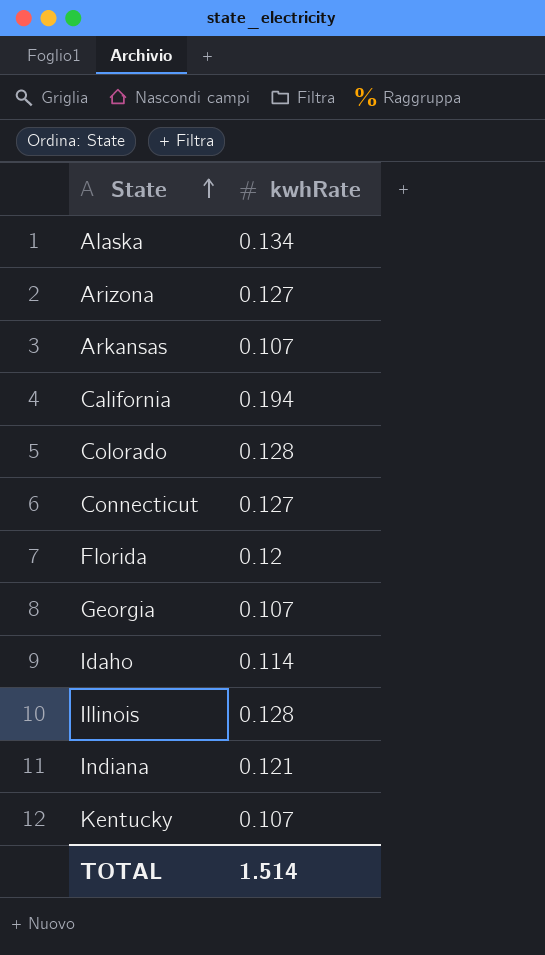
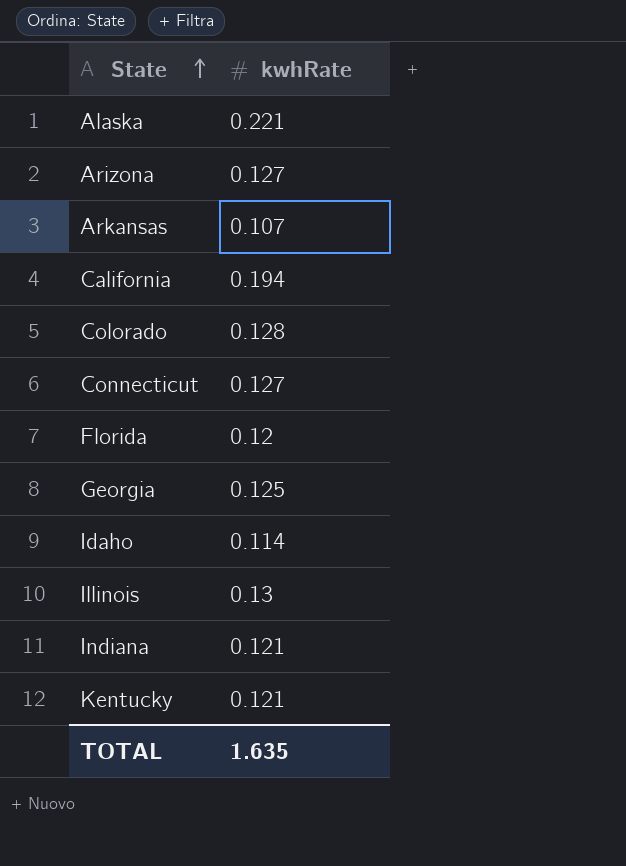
Alaska | kwhRate: 0.134 -> 0.221
Georgia | kwhRate: 0.107 -> 0.125
Illinois | kwhRate: 0.128 -> 0.13
Kentucky | kwhRate: 0.107 -> 0.121
TOTAL | kwhRate: 1.514 -> 1.635

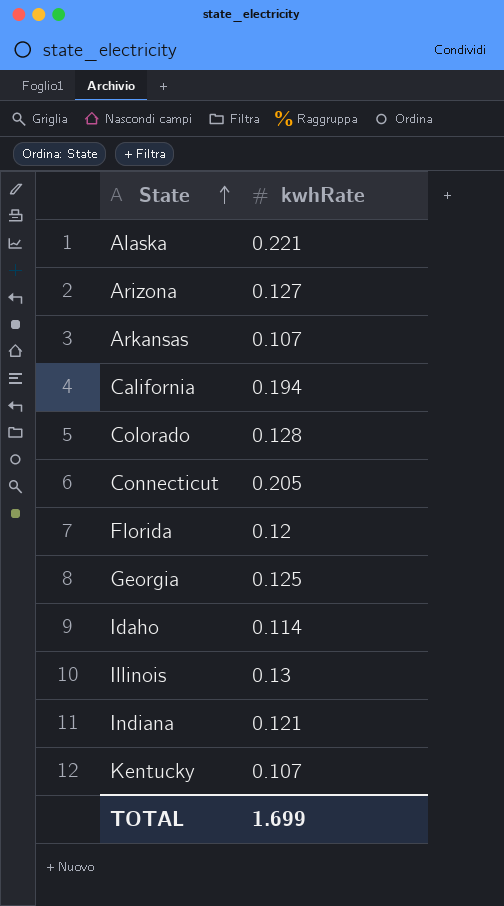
Connecticut | kwhRate: 0.127 -> 0.205
Kentucky | kwhRate: 0.121 -> 0.107
TOTAL | kwhRate: 1.635 -> 1.699

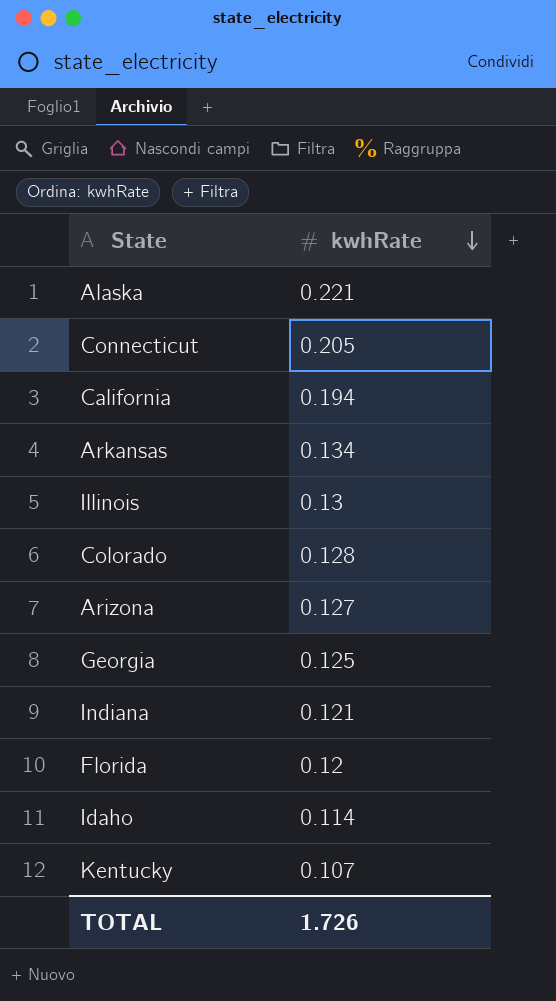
row order: State ascending -> kwhRate descending
Arkansas | kwhRate: 0.107 -> 0.134
TOTAL | kwhRate: 1.699 -> 1.726

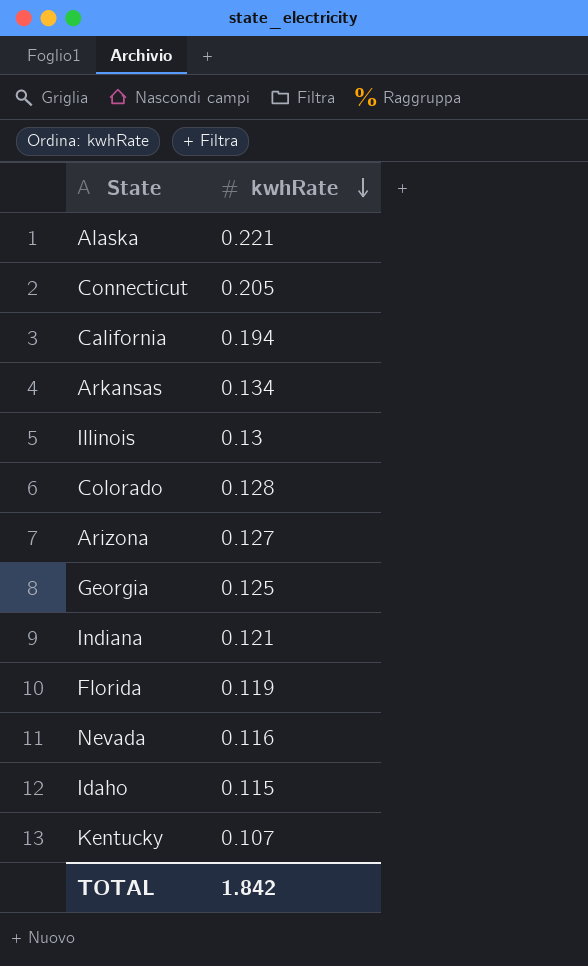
Florida | kwhRate: 0.12 -> 0.119
row Nevada: none -> 0.116
Idaho | kwhRate: 0.114 -> 0.115
TOTAL | kwhRate: 1.726 -> 1.842

